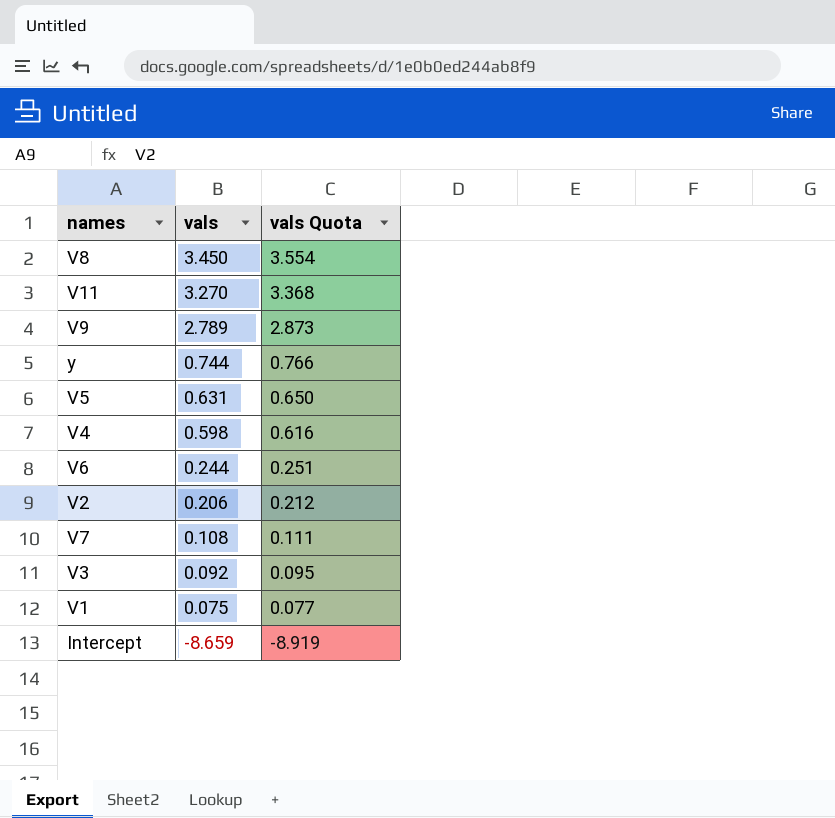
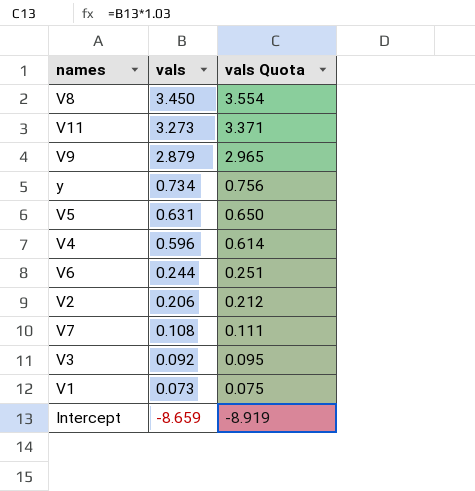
V11 | vals: 3.270 -> 3.273
V11 | vals Quota: 3.368 -> 3.371
V9 | vals: 2.789 -> 2.879
V9 | vals Quota: 2.873 -> 2.965
y | vals: 0.744 -> 0.734
y | vals Quota: 0.766 -> 0.756
V4 | vals: 0.598 -> 0.596
V4 | vals Quota: 0.616 -> 0.614
V1 | vals: 0.075 -> 0.073
V1 | vals Quota: 0.077 -> 0.075

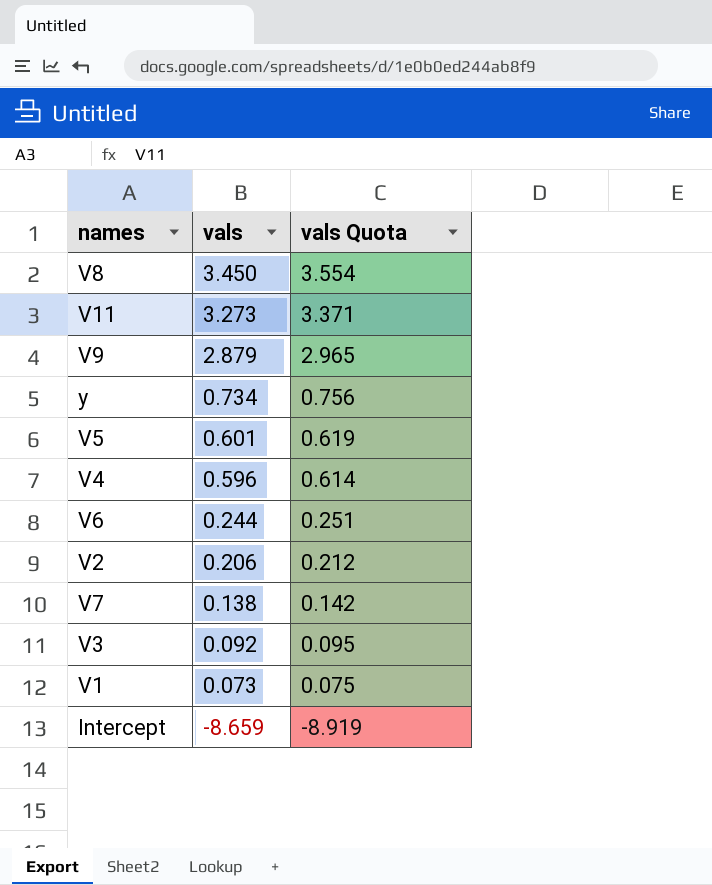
V5 | vals: 0.631 -> 0.601
V5 | vals Quota: 0.650 -> 0.619
V7 | vals: 0.108 -> 0.138
V7 | vals Quota: 0.111 -> 0.142

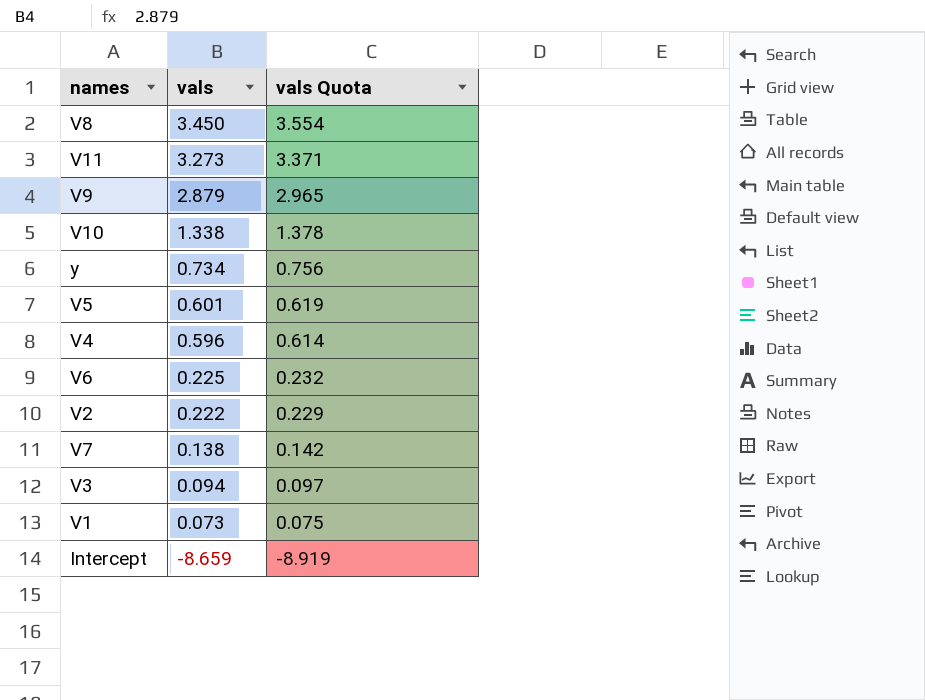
row V10: none -> 1.338 | 1.378
V6 | vals: 0.244 -> 0.225
V6 | vals Quota: 0.251 -> 0.232
V2 | vals: 0.206 -> 0.222
V2 | vals Quota: 0.212 -> 0.229
V3 | vals: 0.092 -> 0.094
V3 | vals Quota: 0.095 -> 0.097

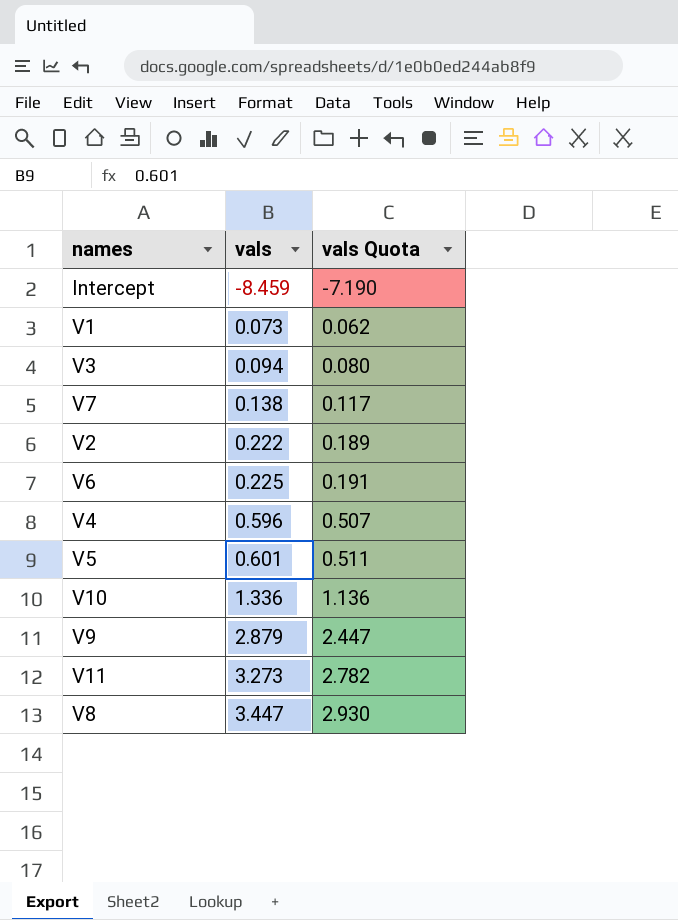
row order: vals descending -> vals ascending
column vals Quota | formula: [vals] * 1.03 -> [vals] * 0.85
row y: 0.734 | 0.756 -> none
Intercept | vals: -8.659 -> -8.459
V10 | vals: 1.338 -> 1.336
V8 | vals: 3.450 -> 3.447

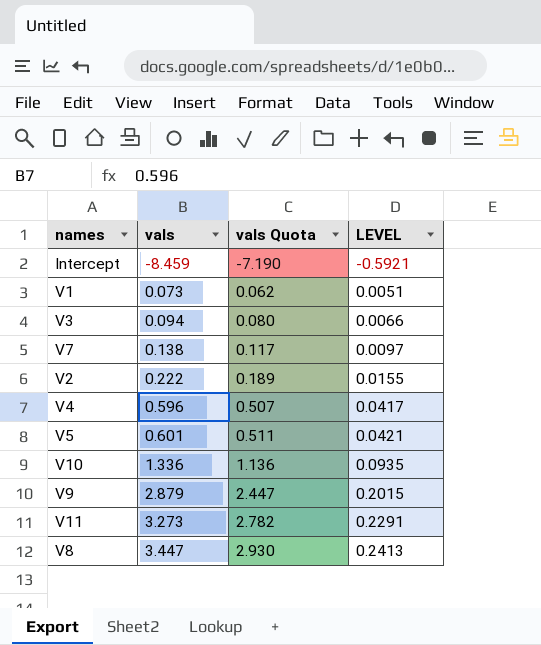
column LEVEL | formula: none -> [vals] * 0.07
row V6: 0.225 | 0.191 -> none

